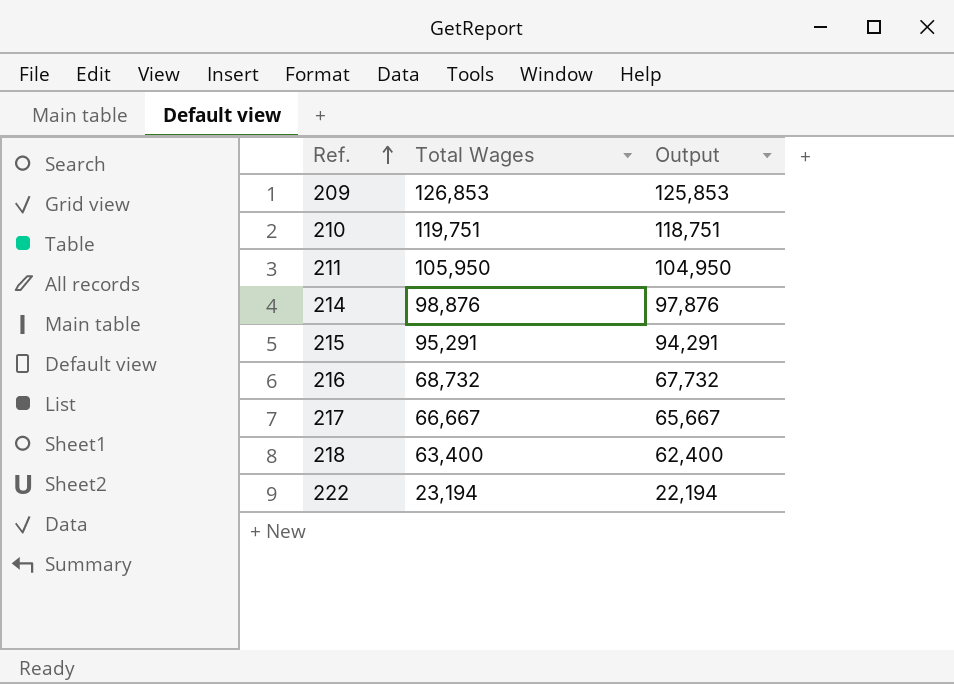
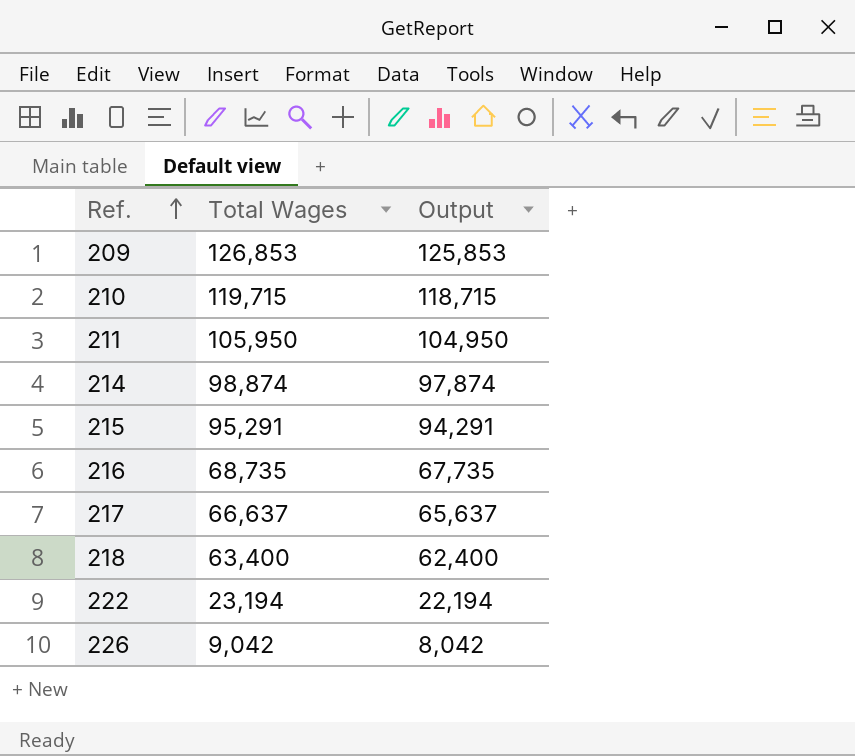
210 | Total Wages: 119,751 -> 119,715
210 | Output: 118,751 -> 118,715
214 | Total Wages: 98,876 -> 98,874
214 | Output: 97,876 -> 97,874
216 | Total Wages: 68,732 -> 68,735
216 | Output: 67,732 -> 67,735
217 | Total Wages: 66,667 -> 66,637
217 | Output: 65,667 -> 65,637
row 226: none -> 9,042 | 8,042

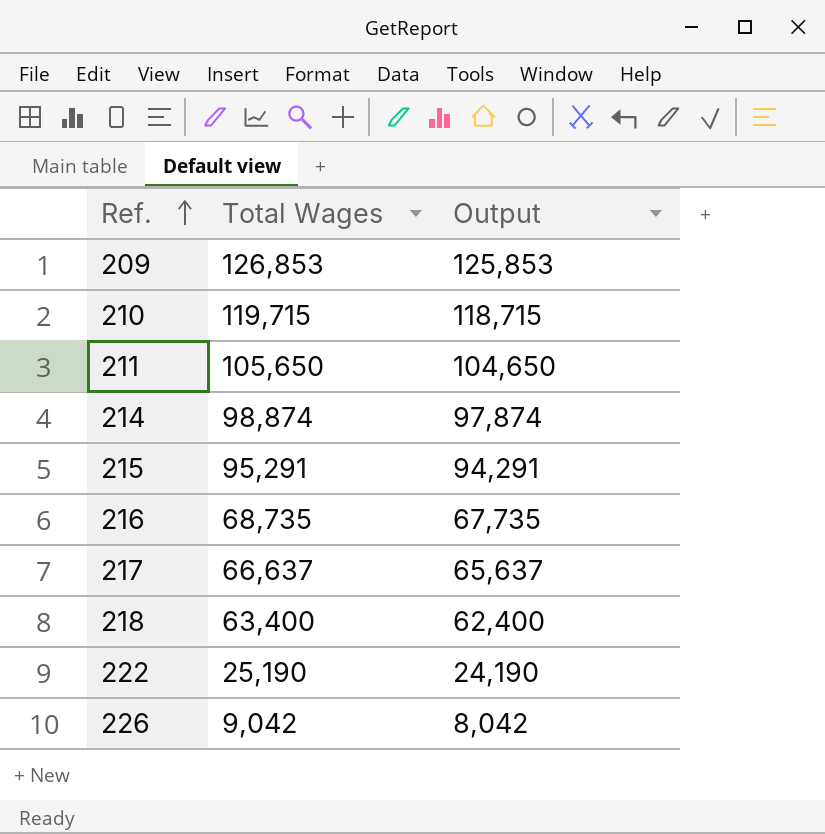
211 | Total Wages: 105,950 -> 105,650
211 | Output: 104,950 -> 104,650
222 | Total Wages: 23,194 -> 25,190
222 | Output: 22,194 -> 24,190

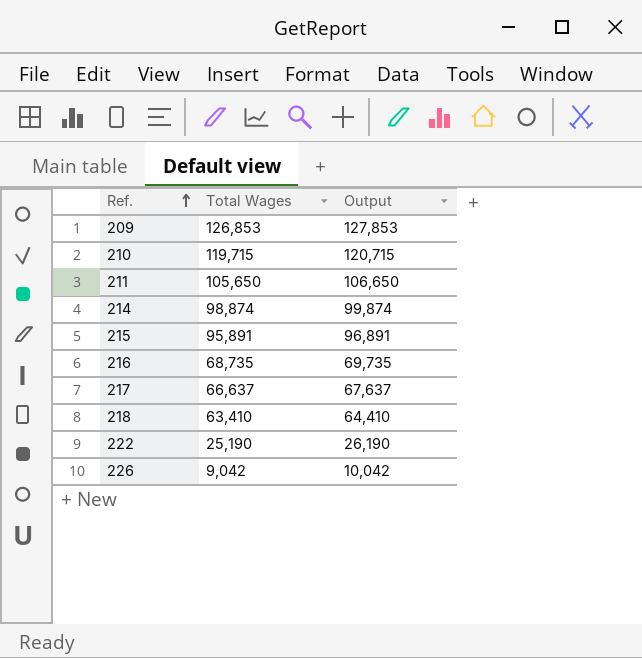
column Output | formula: [Total Wages] - 1000 -> [Total Wages] + 1000
215 | Total Wages: 95,291 -> 95,891
218 | Total Wages: 63,400 -> 63,410

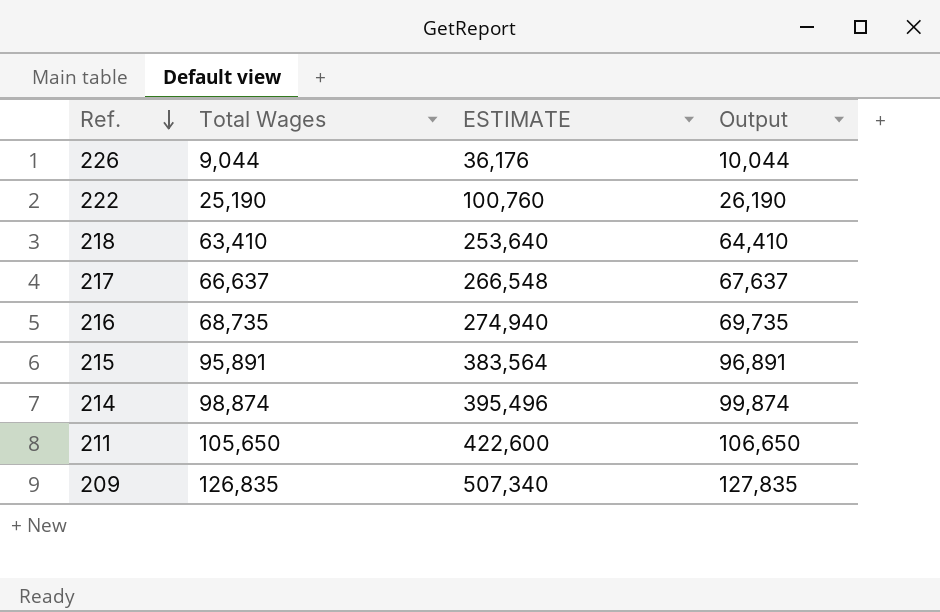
row order: Ref. ascending -> Ref. descending
column ESTIMATE | formula: none -> [Total Wages] * 4
row 210: 119,715 | 120,715 -> none
226 | Total Wages: 9,042 -> 9,044
226 | Output: 10,042 -> 10,044
209 | Total Wages: 126,853 -> 126,835
209 | Output: 127,853 -> 127,835

